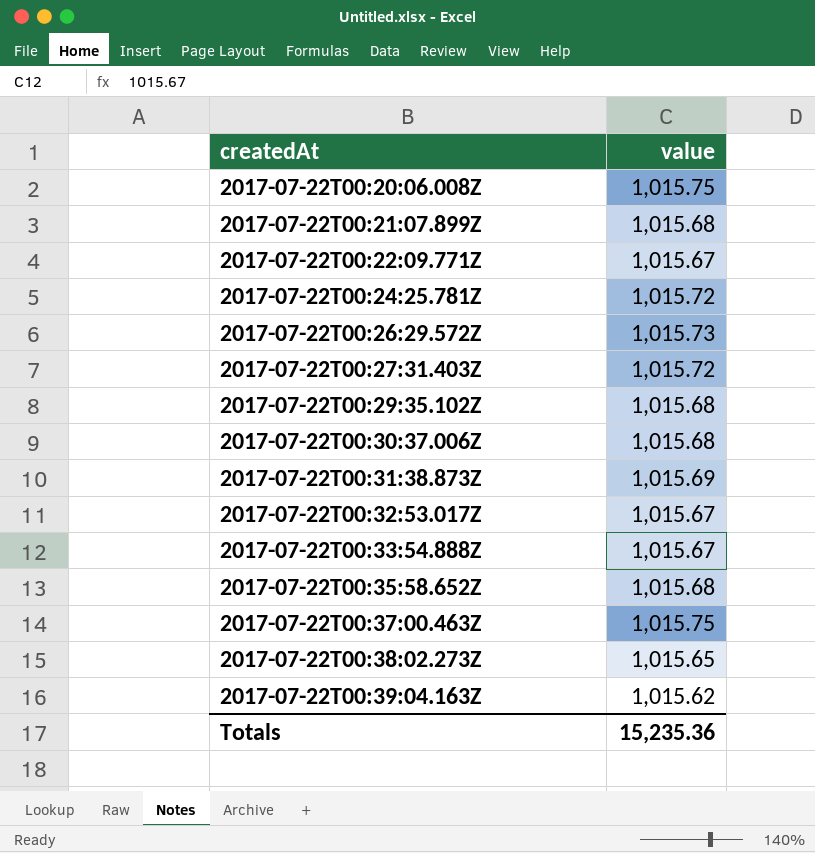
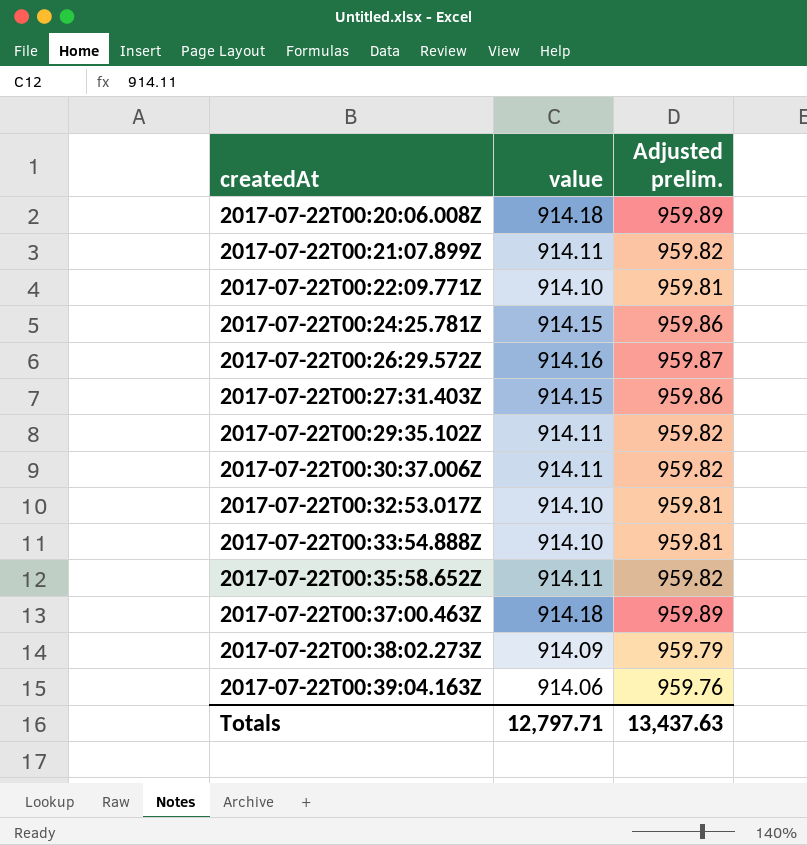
column Adjusted prelim. | formula: none -> [value] * 1.05
row 2017-07-22T00:31:38.873Z: 1,015.69 -> none
2017-07-22T00:20:06.008Z | value: 1,015.75 -> 914.18
2017-07-22T00:21:07.899Z | value: 1,015.68 -> 914.11
2017-07-22T00:22:09.771Z | value: 1,015.67 -> 914.10
2017-07-22T00:24:25.781Z | value: 1,015.72 -> 914.15
2017-07-22T00:26:29.572Z | value: 1,015.73 -> 914.16
2017-07-22T00:27:31.403Z | value: 1,015.72 -> 914.15
2017-07-22T00:29:35.102Z | value: 1,015.68 -> 914.11
2017-07-22T00:30:37.006Z | value: 1,015.68 -> 914.11
2017-07-22T00:32:53.017Z | value: 1,015.67 -> 914.10
2017-07-22T00:33:54.888Z | value: 1,015.67 -> 914.10
2017-07-22T00:35:58.652Z | value: 1,015.68 -> 914.11
2017-07-22T00:37:00.463Z | value: 1,015.75 -> 914.18
2017-07-22T00:38:02.273Z | value: 1,015.65 -> 914.09
2017-07-22T00:39:04.163Z | value: 1,015.62 -> 914.06
Totals | value: 15,235.36 -> 12,797.71

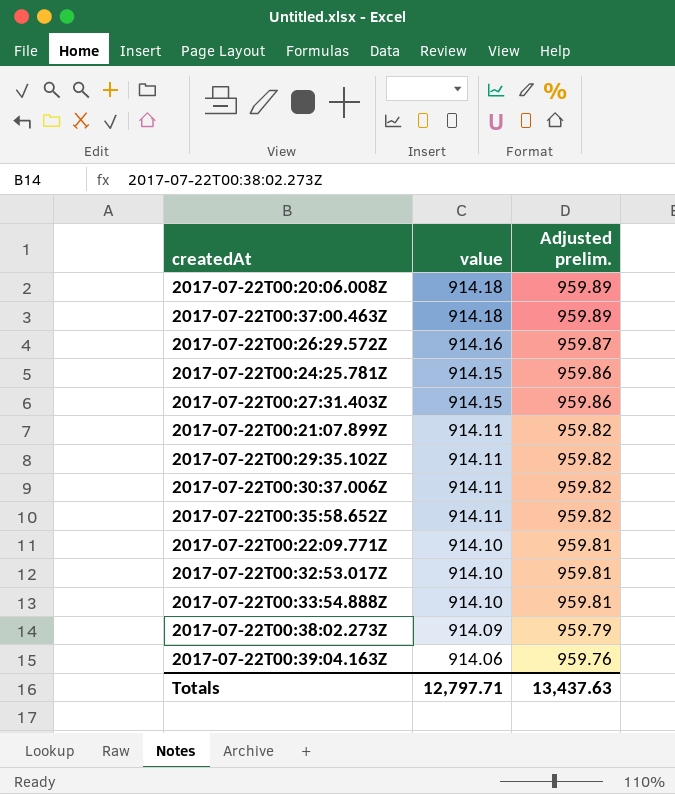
row order: createdAt ascending -> value descending

